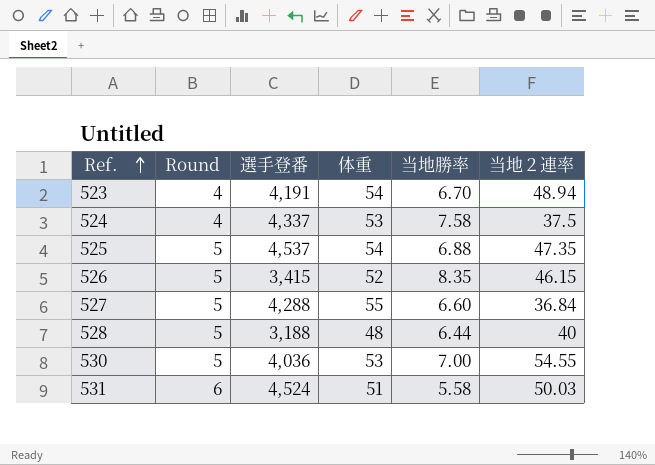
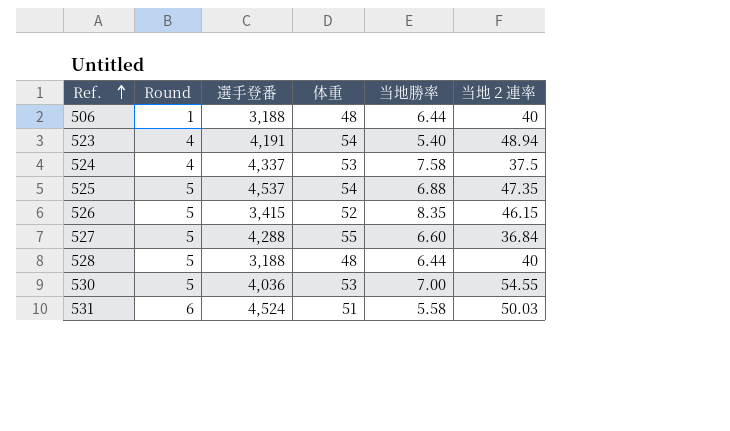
row 506: none -> 1 | 3,188 | 48 | 6.44 | 40
523 | 当地勝率: 6.70 -> 5.40

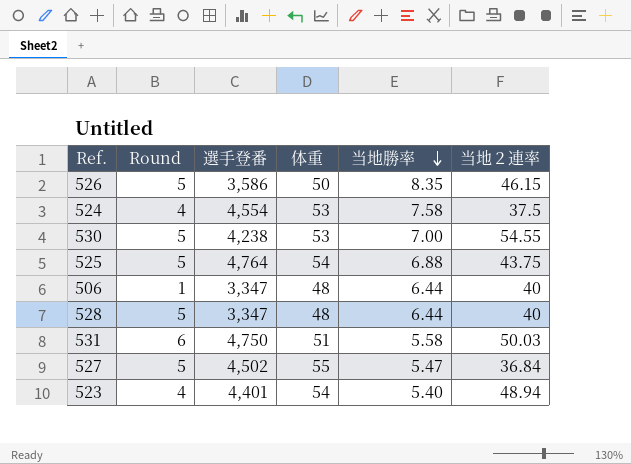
row order: Ref. ascending -> 当地勝率 descending
526 | 選手登番: 3,415 -> 3,586
526 | 体重: 52 -> 50
524 | 選手登番: 4,337 -> 4,554
530 | 選手登番: 4,036 -> 4,238
525 | 選手登番: 4,537 -> 4,764
525 | 当地２連率: 47.35 -> 43.75
506 | 選手登番: 3,188 -> 3,347
528 | 選手登番: 3,188 -> 3,347
531 | 選手登番: 4,524 -> 4,750
527 | 選手登番: 4,288 -> 4,502
527 | 当地勝率: 6.60 -> 5.47
523 | 選手登番: 4,191 -> 4,401

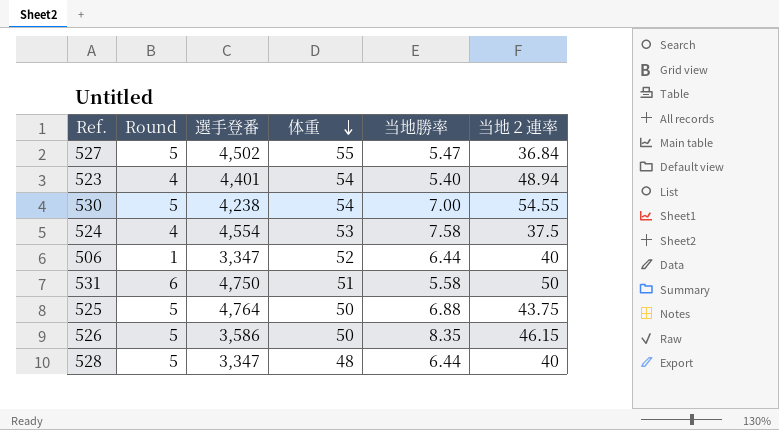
row order: 当地勝率 descending -> 体重 descending
530 | 体重: 53 -> 54
506 | 体重: 48 -> 52
531 | 当地２連率: 50.03 -> 50
525 | 体重: 54 -> 50

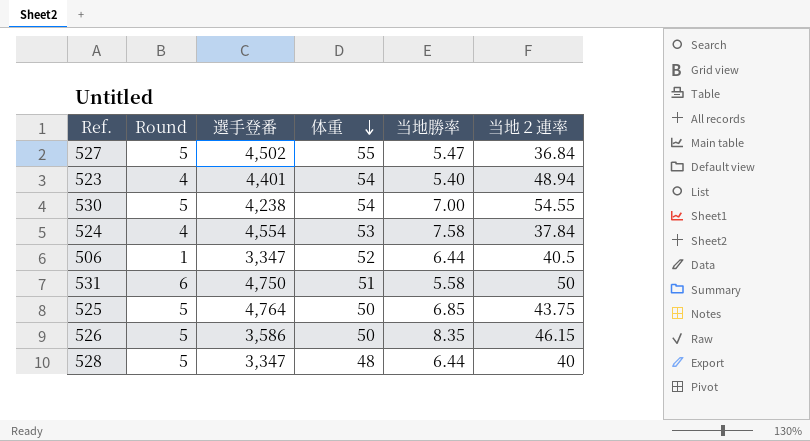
524 | 当地２連率: 37.5 -> 37.84
506 | 当地２連率: 40 -> 40.5
525 | 当地勝率: 6.88 -> 6.85

